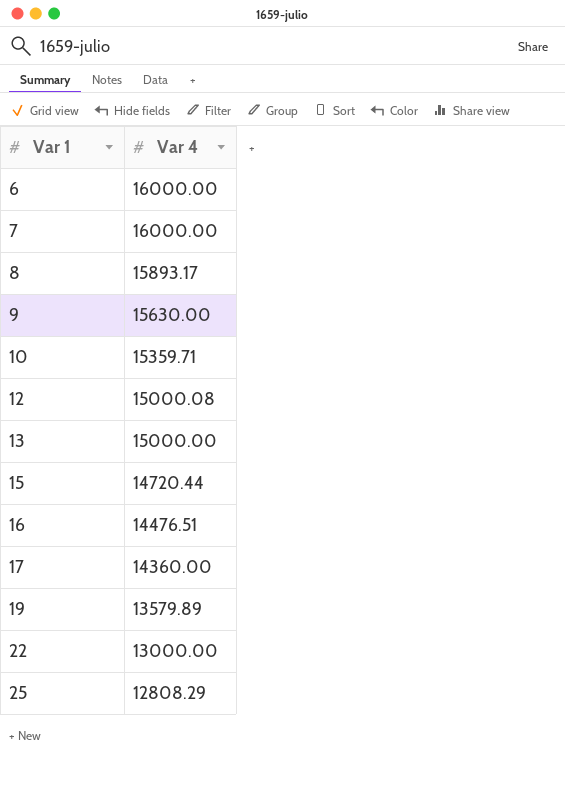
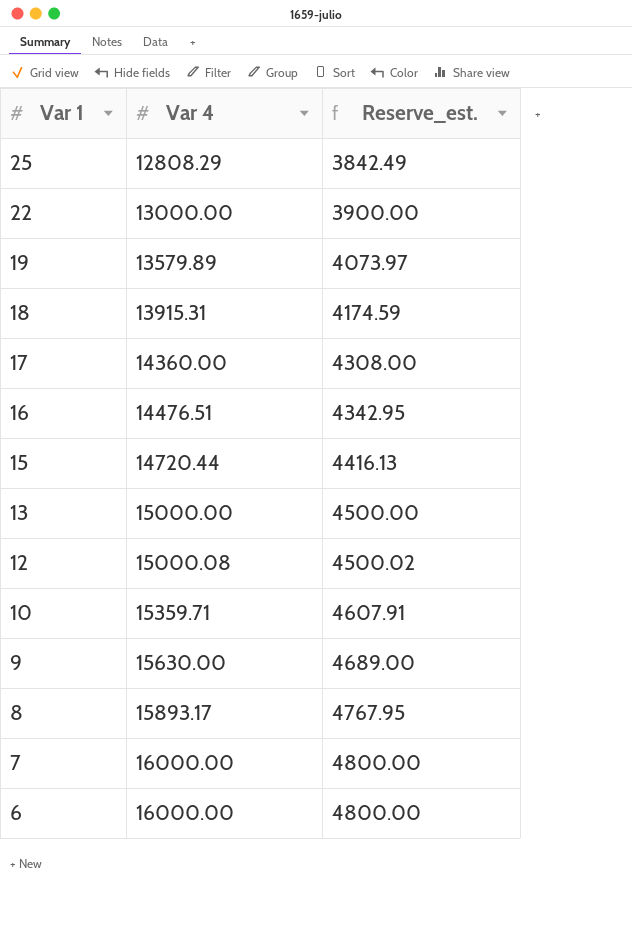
row order: Var 1 ascending -> Var 1 descending
column Reserve_est. | formula: none -> [Var 4] * 0.3
row 18: none -> 13915.31 | 4174.59

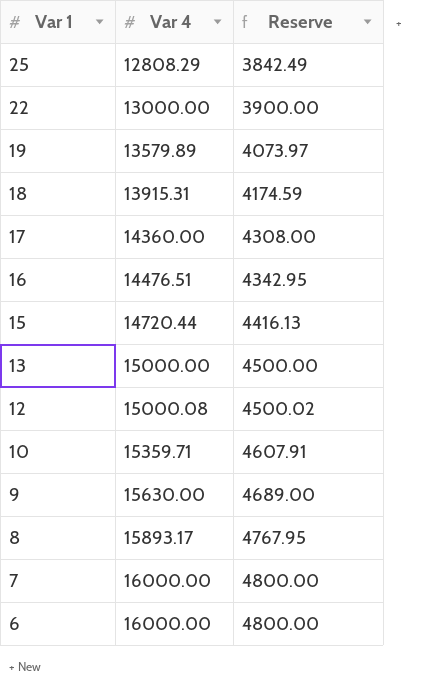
column name: Reserve_est. -> Reserve

